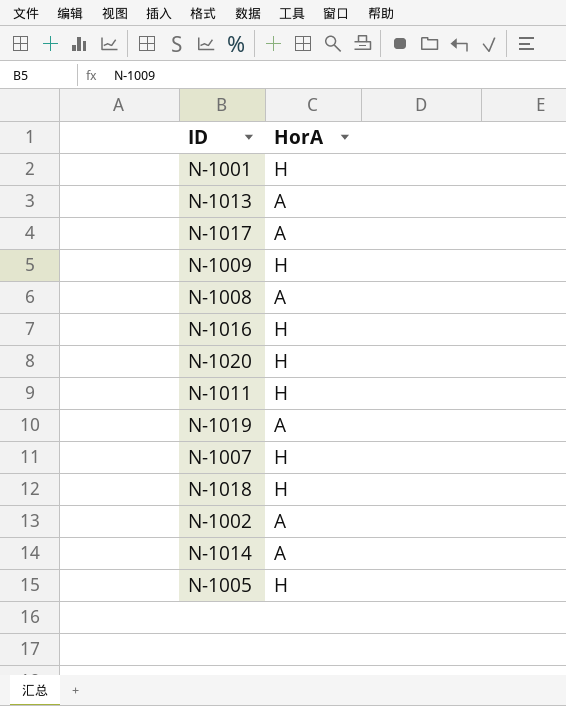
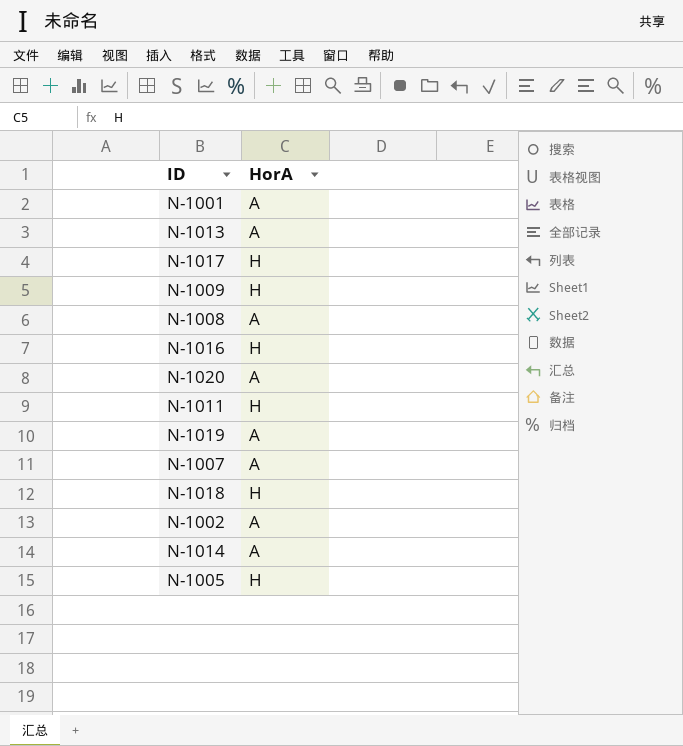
N-1001 | HorA: H -> A
N-1017 | HorA: A -> H
N-1020 | HorA: H -> A
N-1007 | HorA: H -> A

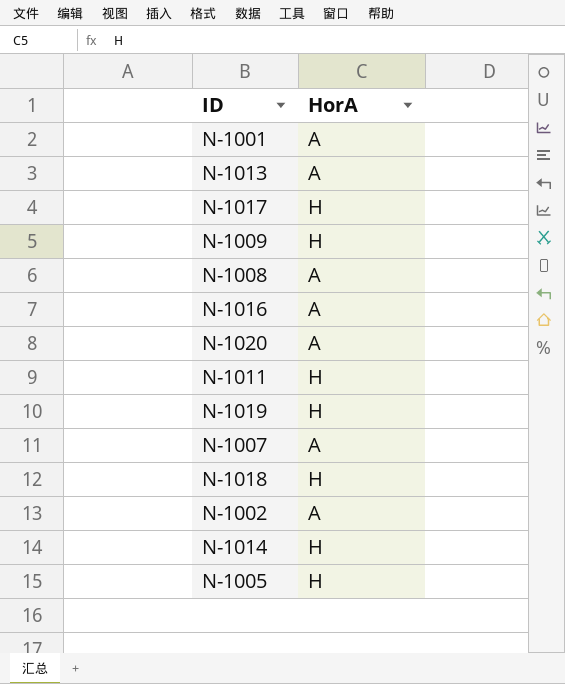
N-1016 | HorA: H -> A
N-1019 | HorA: A -> H
N-1014 | HorA: A -> H

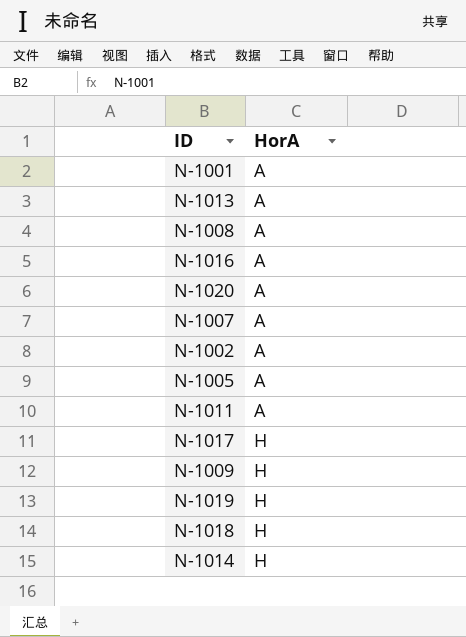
row order: none -> HorA ascending
N-1005 | HorA: H -> A
N-1011 | HorA: H -> A

